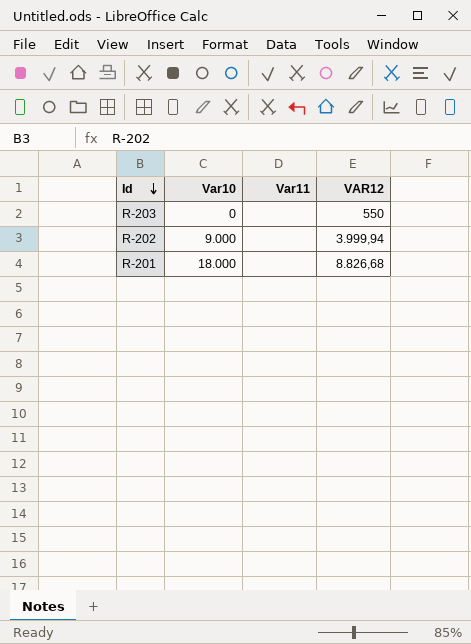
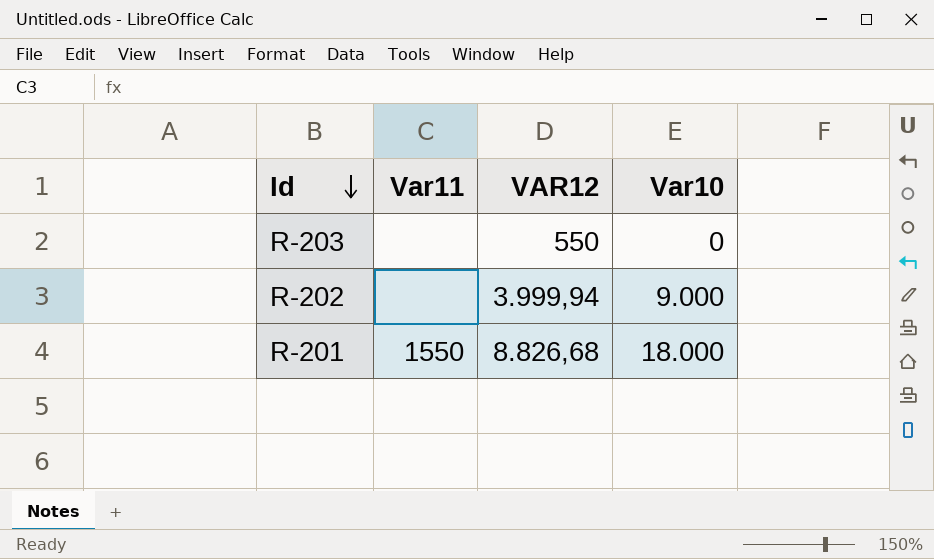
column Var10 | position: 2 -> 4
R-201 | Var11: none -> 1550

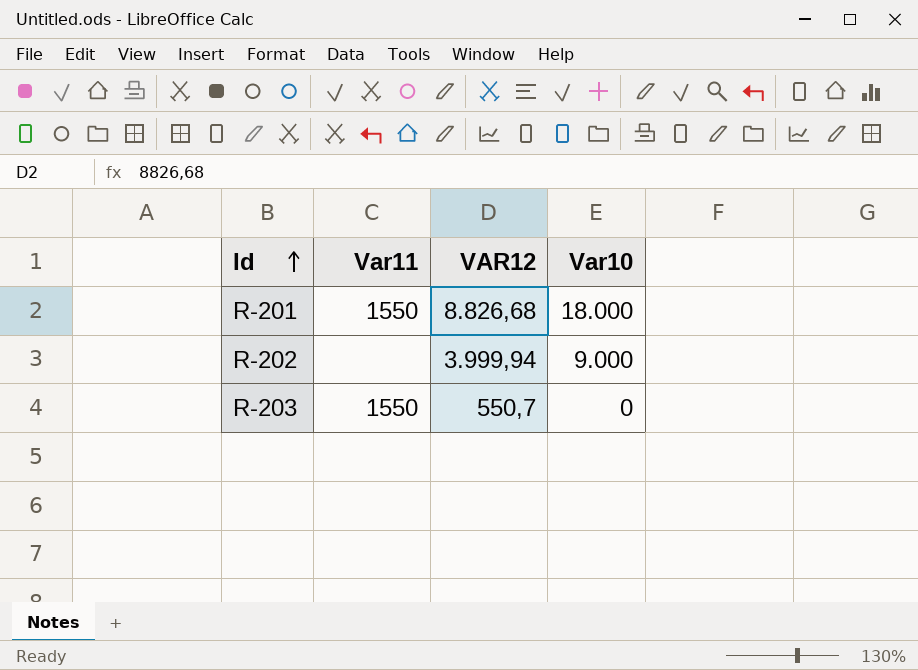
row order: Id descending -> Id ascending
R-203 | Var11: none -> 1550
R-203 | VAR12: 550 -> 550,7

